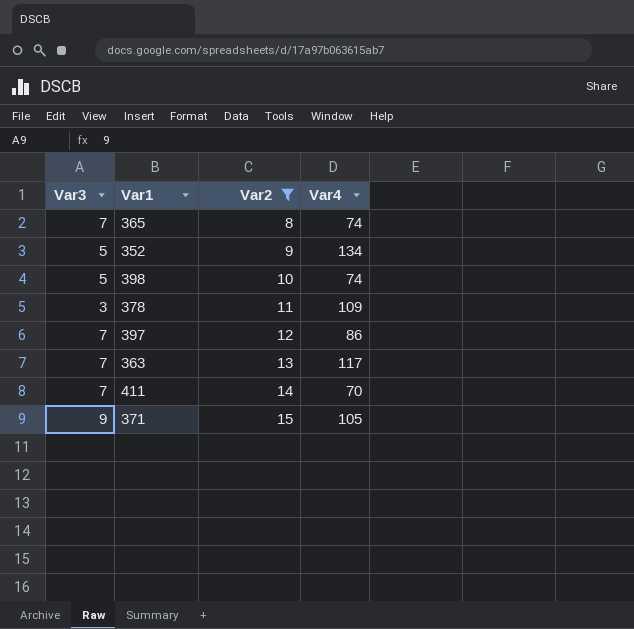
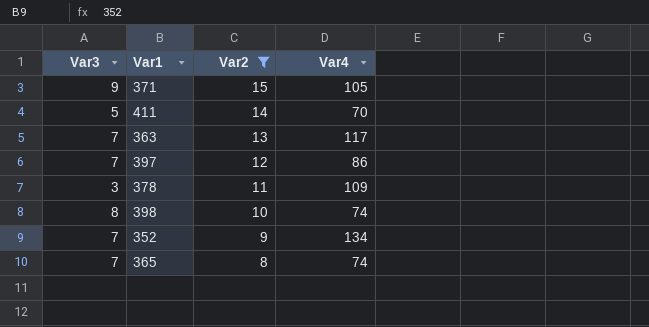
row order: Var2 ascending -> Var2 descending
411 | Var3: 7 -> 5
398 | Var3: 5 -> 8
352 | Var3: 5 -> 7

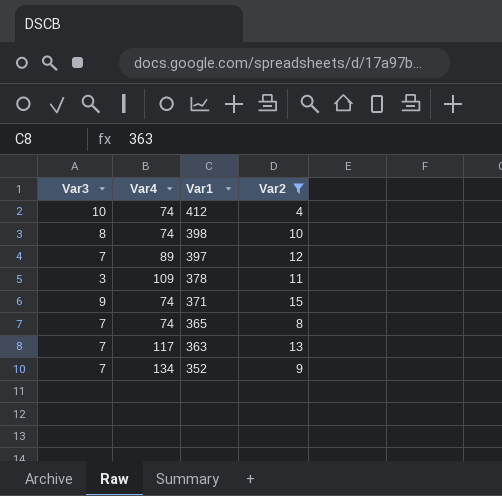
row order: Var2 descending -> Var1 descending
column Var4 | position: 4 -> 2
row 411: 5 | 14 | 70 -> none
row 412: none -> 10 | 74 | 4
397 | Var4: 86 -> 89
371 | Var4: 105 -> 74

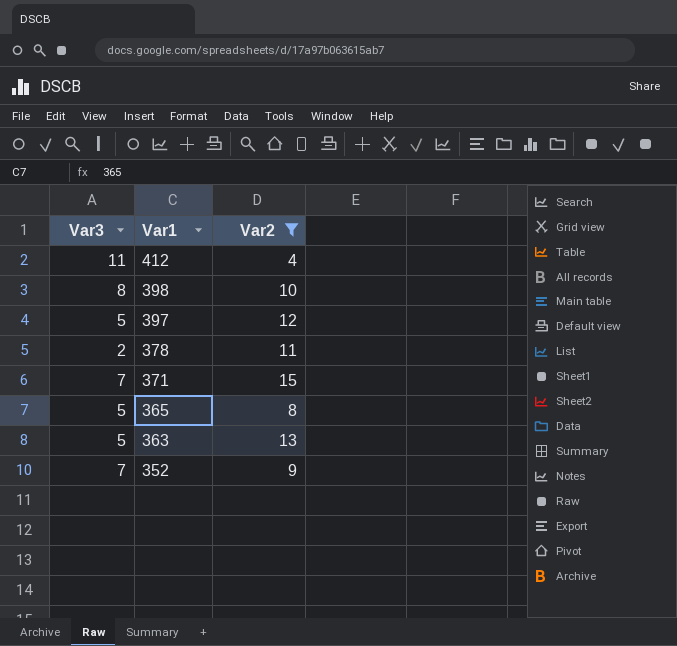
column Var4 | position: 2 -> none
412 | Var3: 10 -> 11
397 | Var3: 7 -> 5
378 | Var3: 3 -> 2
371 | Var3: 9 -> 7
365 | Var3: 7 -> 5
363 | Var3: 7 -> 5

